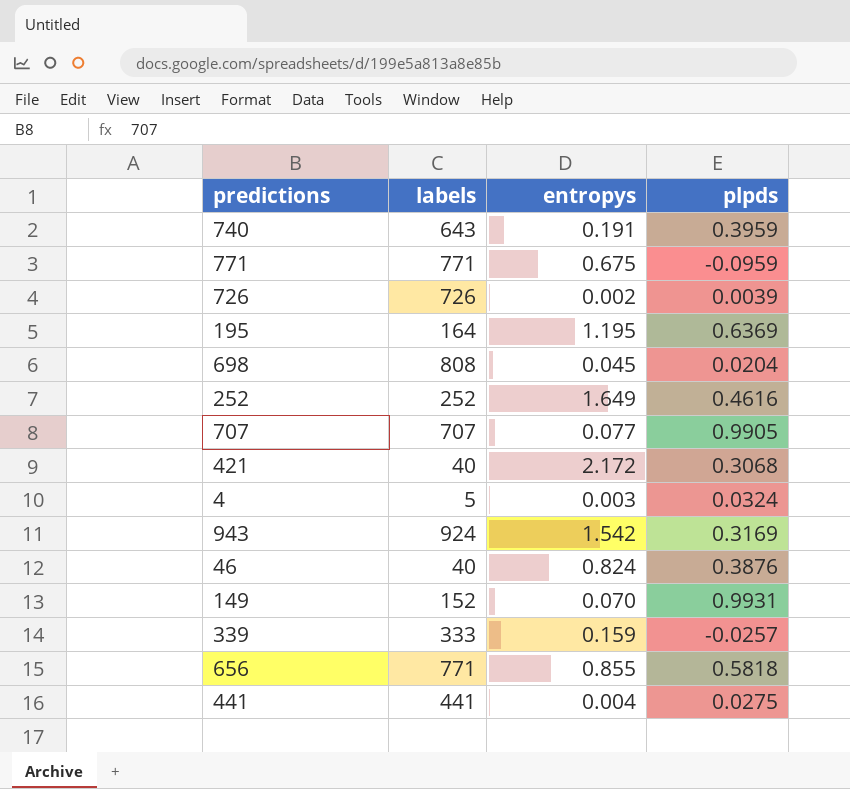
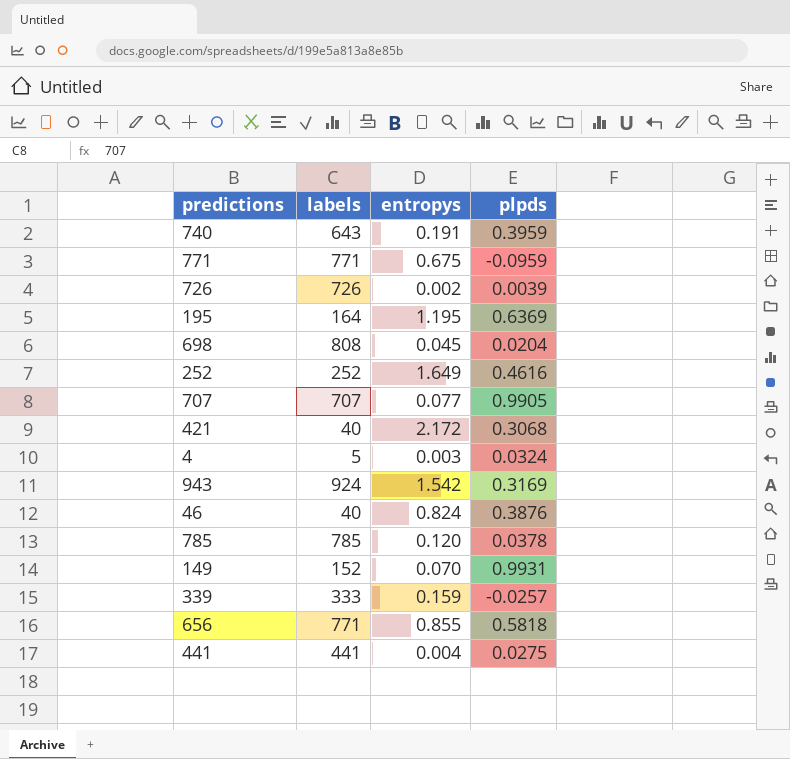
row 785: none -> 785 | 0.120 | 0.0378

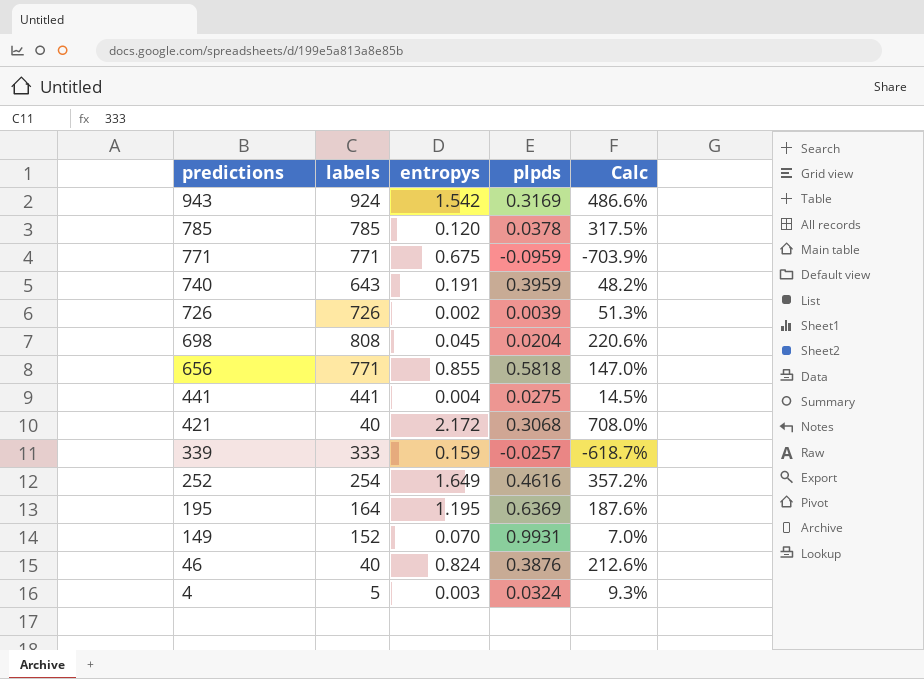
row order: none -> predictions descending
column Calc | formula: none -> [entropys] / [plpds]
row 707: 707 | 0.077 | 0.9905 -> none
252 | labels: 252 -> 254

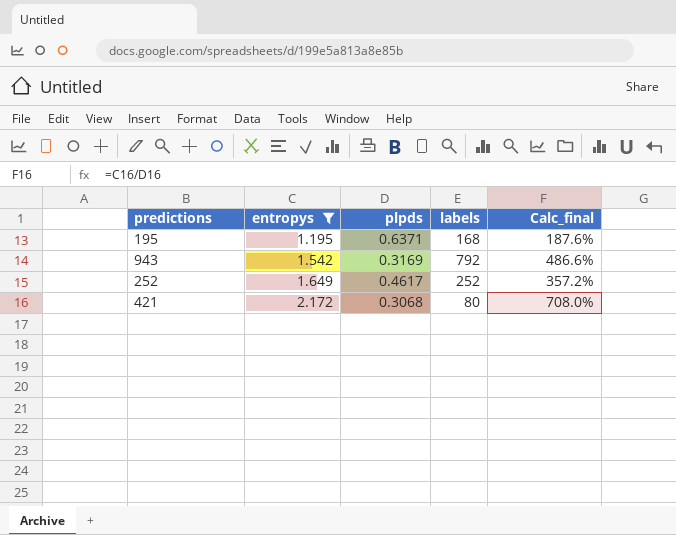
filter: none -> entropys >= 1.195
row order: predictions descending -> entropys ascending
column labels | position: 2 -> 4
column name: Calc -> Calc_final
195 | plpds: 0.6369 -> 0.6371
195 | labels: 164 -> 168
943 | labels: 924 -> 792
252 | plpds: 0.4616 -> 0.4617
252 | labels: 254 -> 252
421 | labels: 40 -> 80

